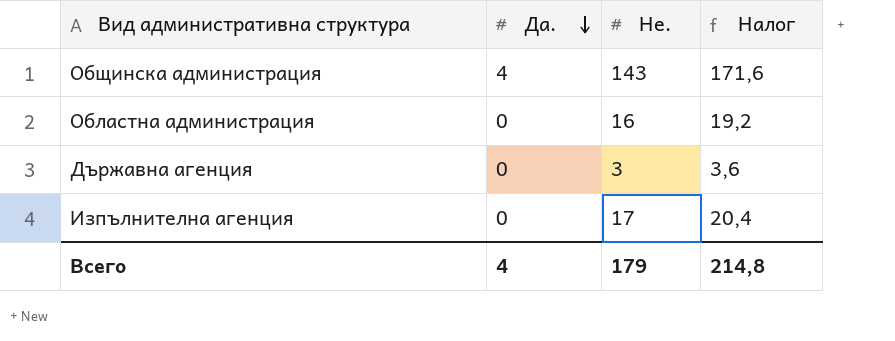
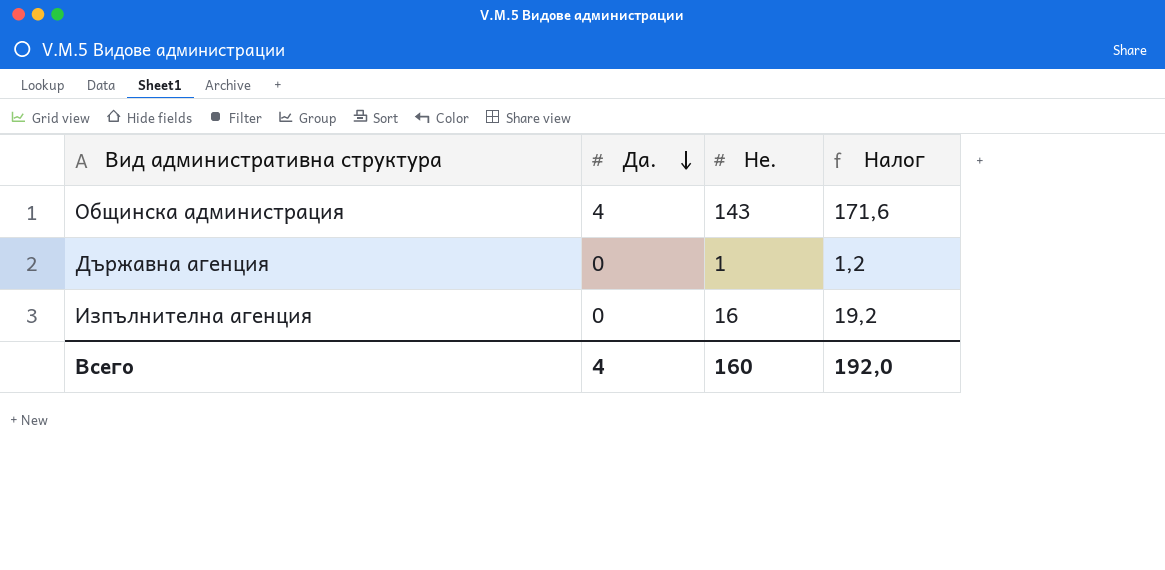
row Областна администрация: 0 | 16 | 19,2 -> none
Държавна агенция | Не.: 3 -> 1
Държавна агенция | Налог: 3,6 -> 1,2
Изпълнителна агенция | Не.: 17 -> 16
Изпълнителна агенция | Налог: 20,4 -> 19,2
Всего | Не.: 179 -> 160
Всего | Налог: 214,8 -> 192,0

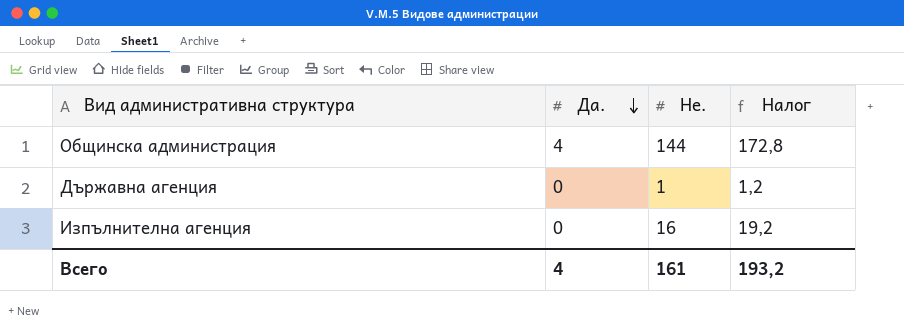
Общинска администрация | Не.: 143 -> 144
Общинска администрация | Налог: 171,6 -> 172,8
Всего | Не.: 160 -> 161
Всего | Налог: 192,0 -> 193,2

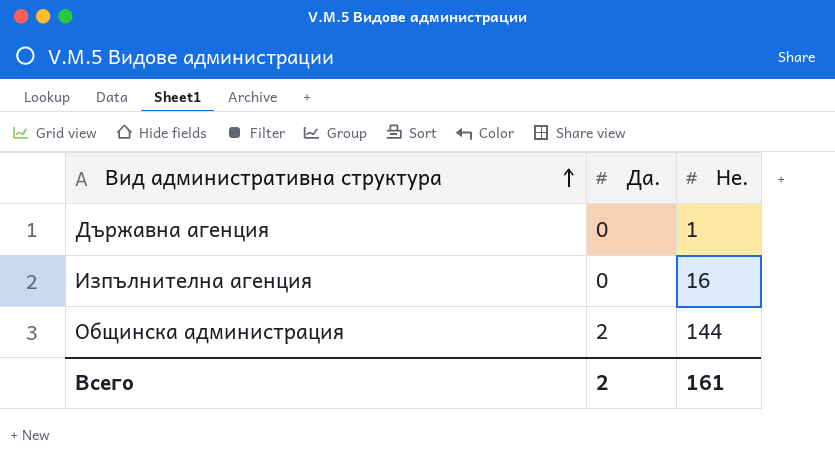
row order: Да. descending -> Вид административна структура ascending
column Налог | formula: [Не.] * 1,2 -> none
Общинска администрация | Да.: 4 -> 2
Всего | Да.: 4 -> 2

